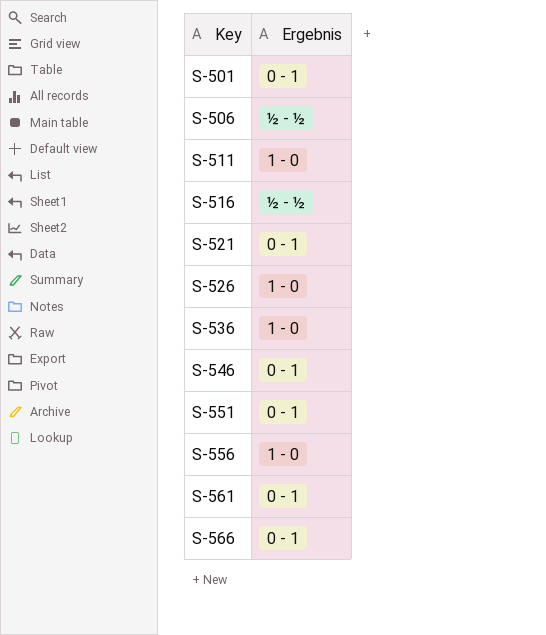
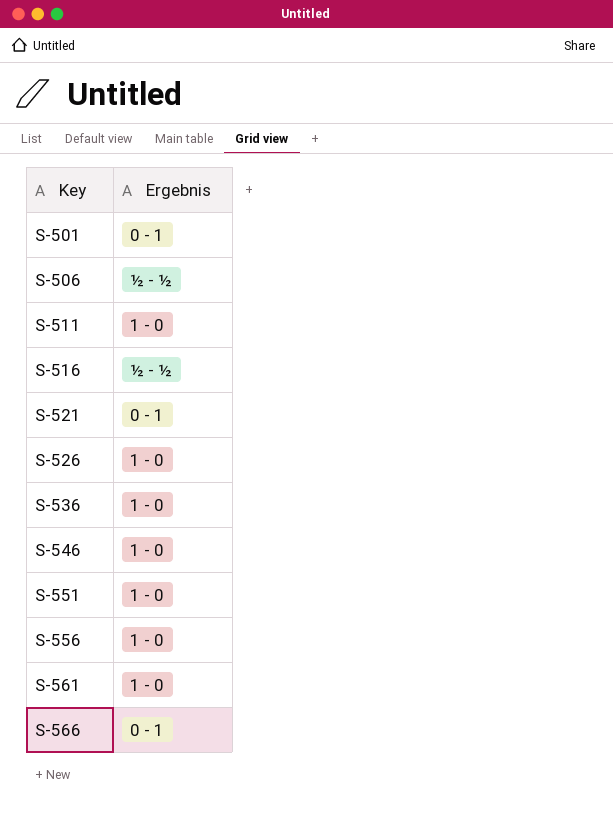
S-546 | Ergebnis: 0 - 1 -> 1 - 0
S-551 | Ergebnis: 0 - 1 -> 1 - 0
S-561 | Ergebnis: 0 - 1 -> 1 - 0

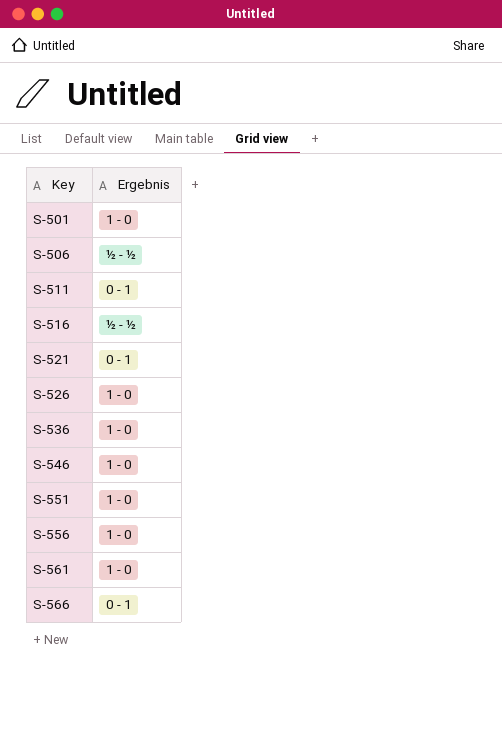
S-501 | Ergebnis: 0 - 1 -> 1 - 0
S-511 | Ergebnis: 1 - 0 -> 0 - 1

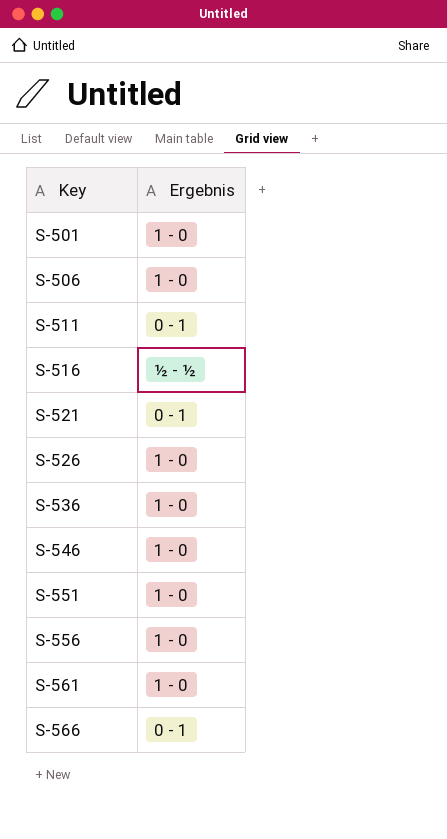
S-506 | Ergebnis: ½ - ½ -> 1 - 0

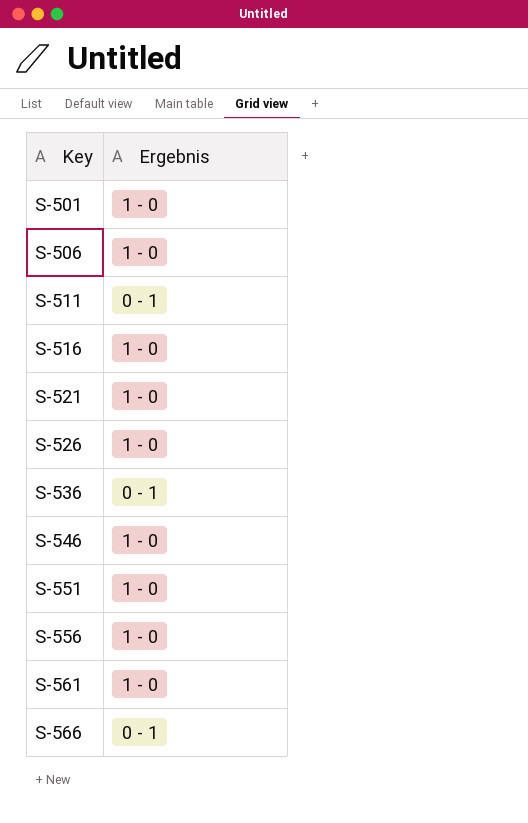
S-516 | Ergebnis: ½ - ½ -> 1 - 0
S-521 | Ergebnis: 0 - 1 -> 1 - 0
S-536 | Ergebnis: 1 - 0 -> 0 - 1

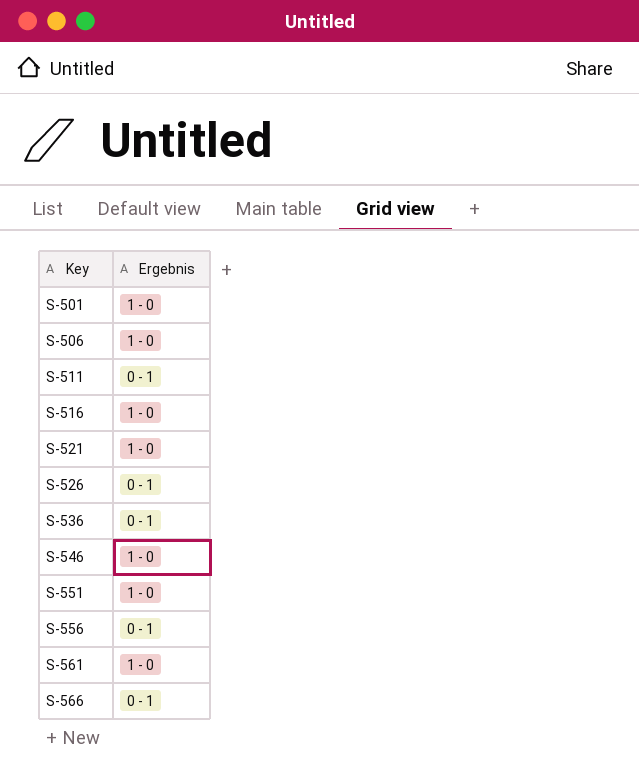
S-526 | Ergebnis: 1 - 0 -> 0 - 1
S-556 | Ergebnis: 1 - 0 -> 0 - 1

